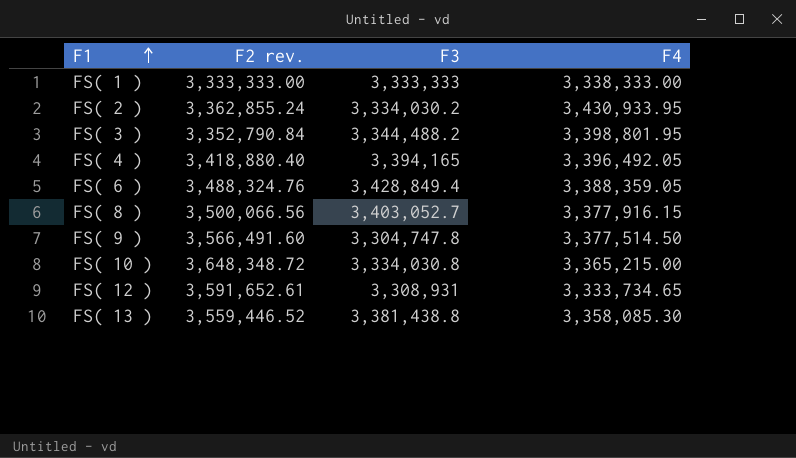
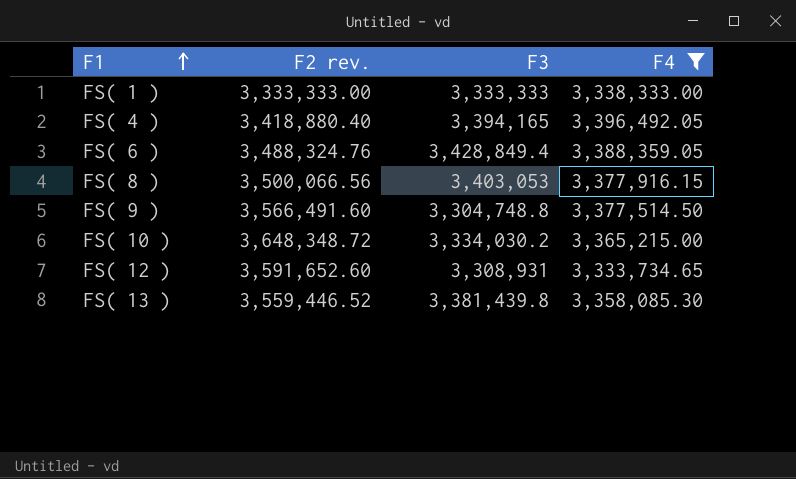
filter: none -> F4 <= 3,396,492.05
FS( 8 ) | F3: 3,403,052.7 -> 3,403,053
FS( 9 ) | F3: 3,304,747.8 -> 3,304,748.8
FS( 10 ) | F3: 3,334,030.8 -> 3,334,030.2
FS( 12 ) | F2 rev.: 3,591,652.61 -> 3,591,652.60
FS( 13 ) | F3: 3,381,438.8 -> 3,381,439.8

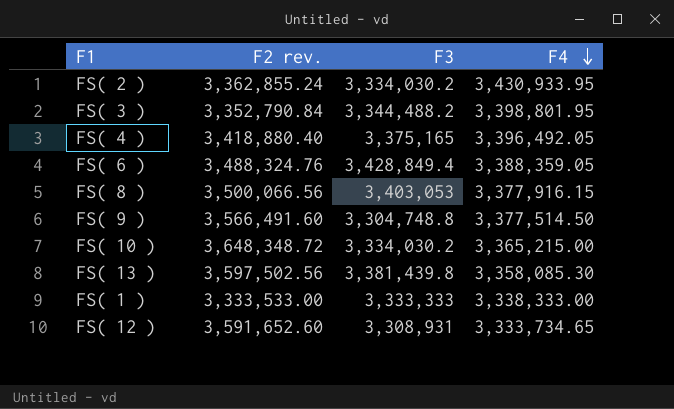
filter: F4 <= 3,396,492.05 -> none
row order: F1 ascending -> F4 descending
FS( 4 ) | F3: 3,394,165 -> 3,375,165
FS( 13 ) | F2 rev.: 3,559,446.52 -> 3,597,502.56
FS( 1 ) | F2 rev.: 3,333,333.00 -> 3,333,533.00

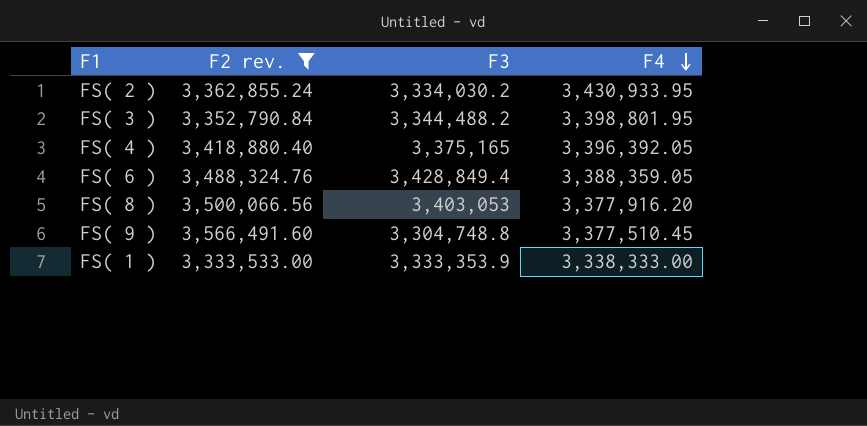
filter: none -> F2 rev. <= 3,566,491.60
FS( 4 ) | F4: 3,396,492.05 -> 3,396,392.05
FS( 8 ) | F4: 3,377,916.15 -> 3,377,916.20
FS( 9 ) | F4: 3,377,514.50 -> 3,377,510.45
FS( 1 ) | F3: 3,333,333 -> 3,333,353.9

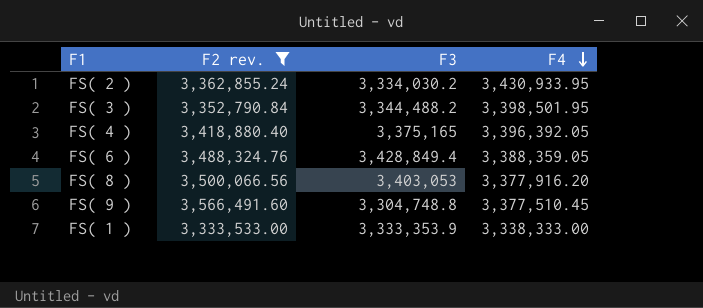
FS( 3 ) | F4: 3,398,801.95 -> 3,398,501.95

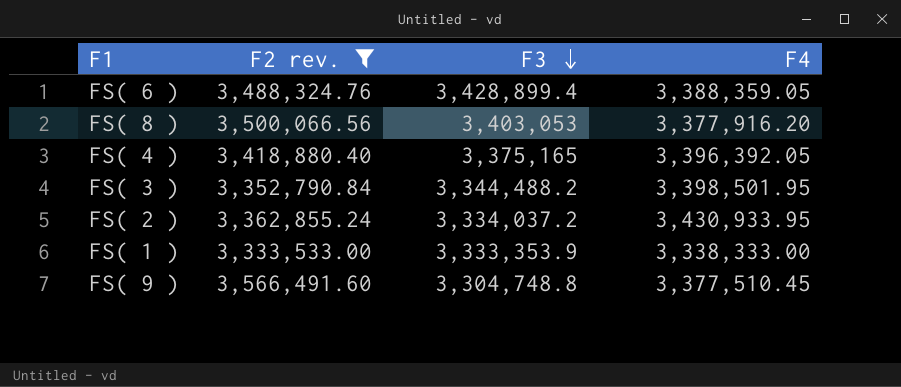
row order: F4 descending -> F3 descending
FS( 6 ) | F3: 3,428,849.4 -> 3,428,899.4
FS( 2 ) | F3: 3,334,030.2 -> 3,334,037.2

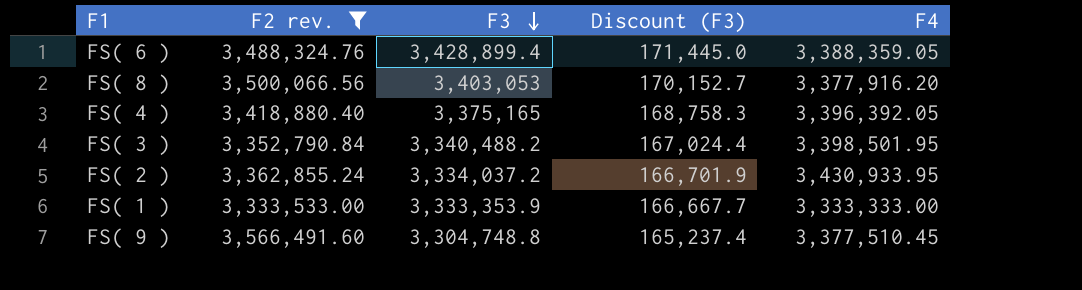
column Discount (F3) | formula: none -> [F3] * 0.05
FS( 3 ) | F3: 3,344,488.2 -> 3,340,488.2
FS( 1 ) | F4: 3,338,333.00 -> 3,333,333.00

